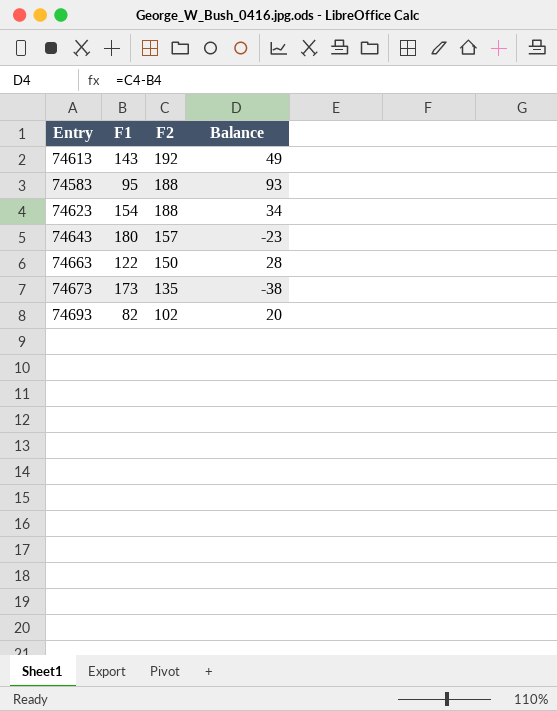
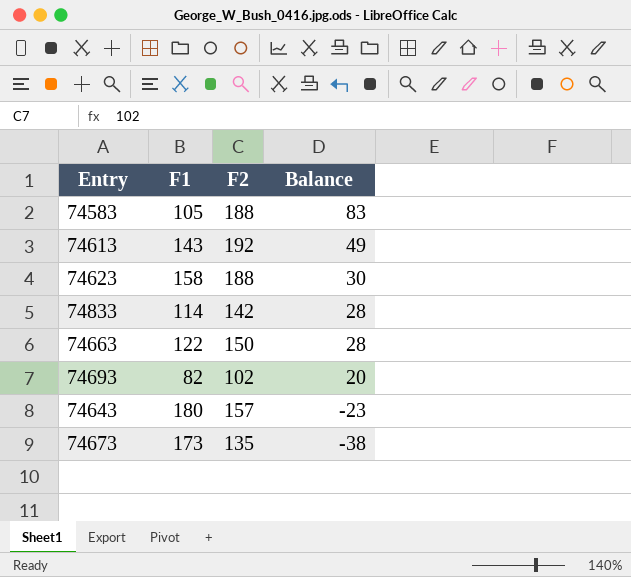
row order: F2 descending -> Balance descending
74583 | F1: 95 -> 105
74583 | Balance: 93 -> 83
74623 | F1: 154 -> 158
74623 | Balance: 34 -> 30
row 74833: none -> 114 | 142 | 28

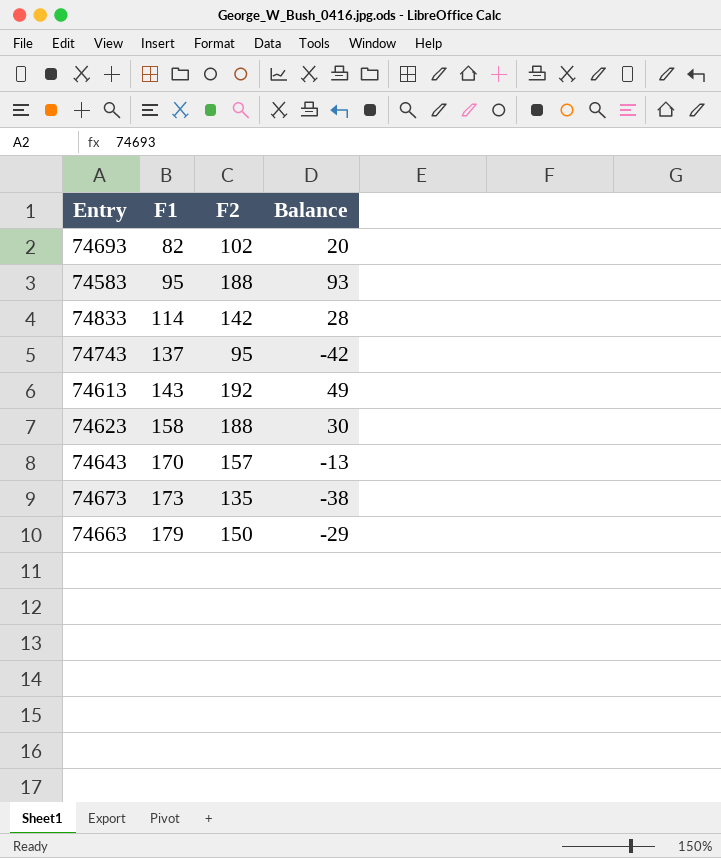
row order: Balance descending -> F1 ascending
74583 | F1: 105 -> 95
74583 | Balance: 83 -> 93
row 74743: none -> 137 | 95 | -42
74643 | F1: 180 -> 170
74643 | Balance: -23 -> -13
74663 | F1: 122 -> 179
74663 | Balance: 28 -> -29

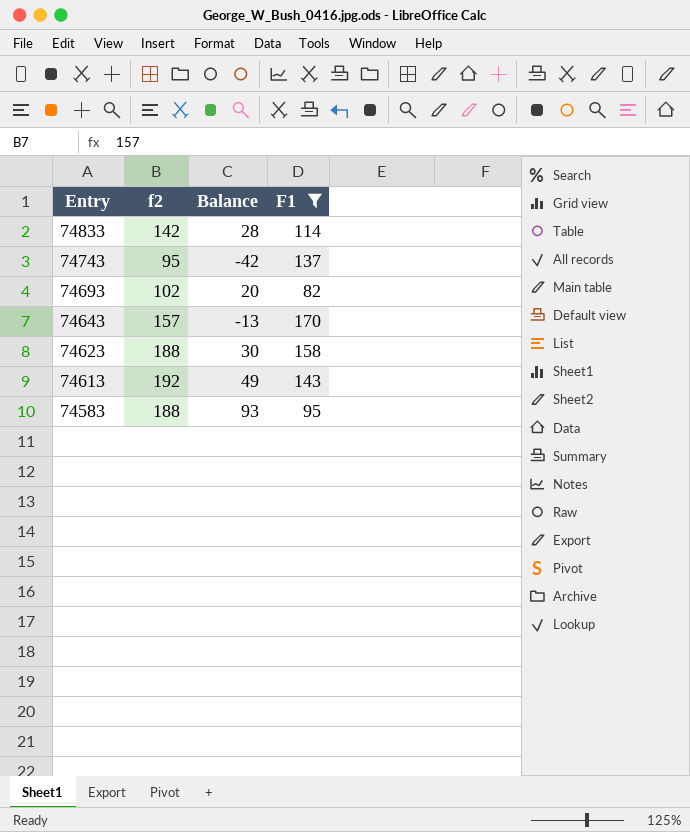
filter: none -> F1 <= 170
row order: F1 ascending -> Entry descending
column name: F2 -> f2
column F1 | position: 2 -> 4

